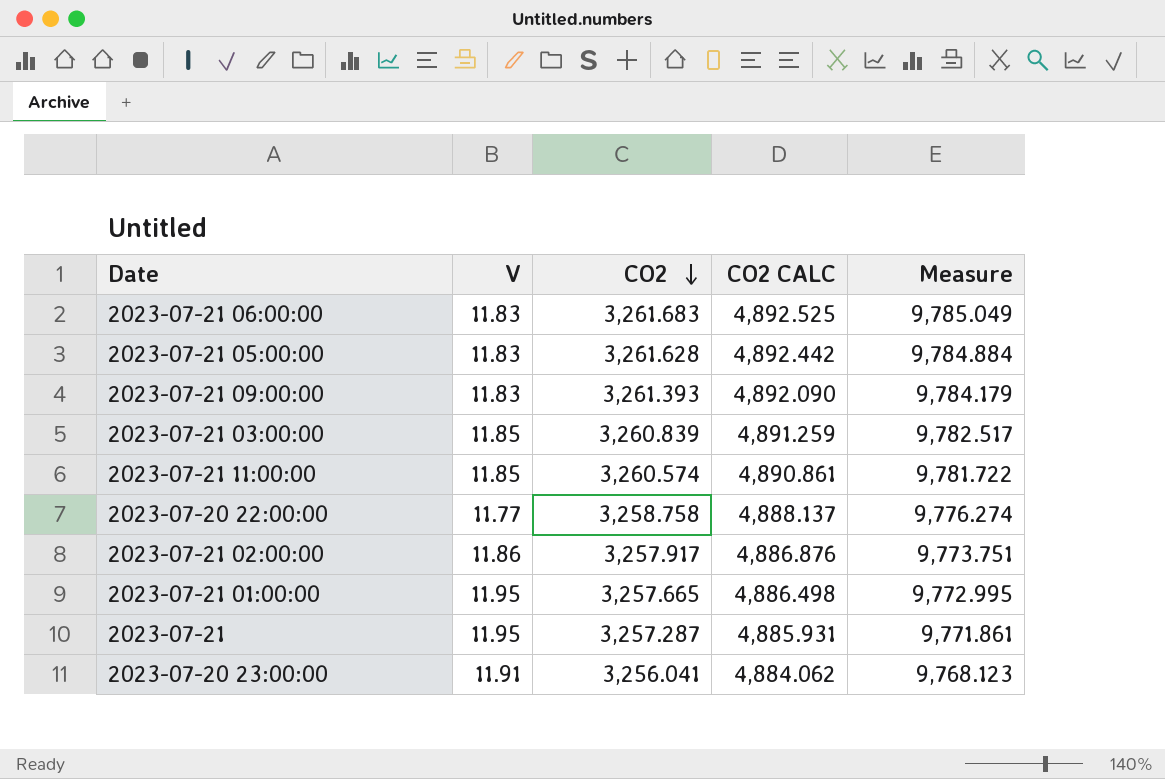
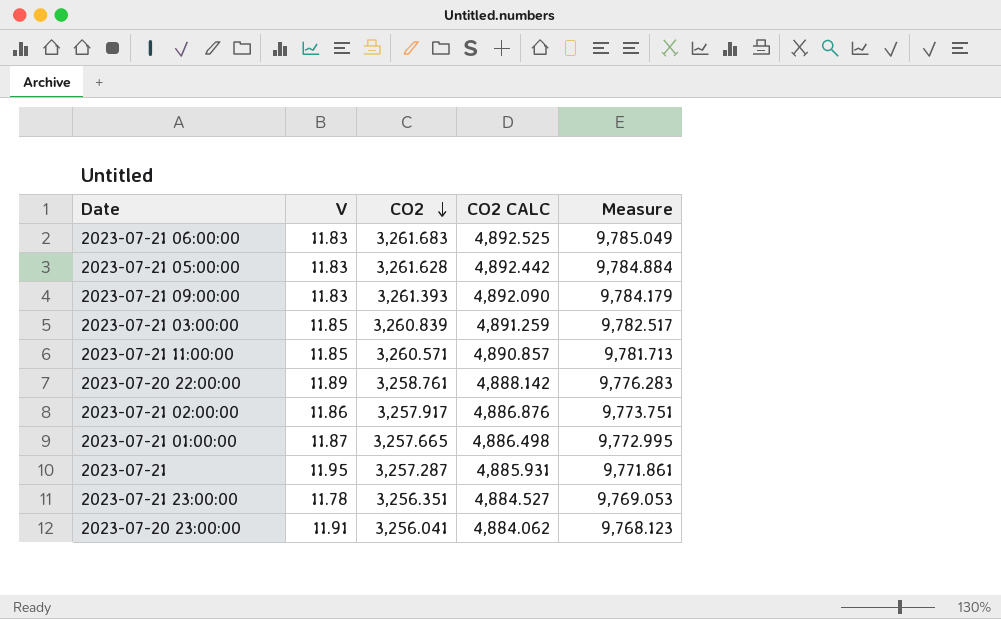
2023-07-21 11:00:00 | CO2: 3,260.574 -> 3,260.571
2023-07-21 11:00:00 | CO2 CALC: 4,890.861 -> 4,890.857
2023-07-21 11:00:00 | Measure: 9,781.722 -> 9,781.713
2023-07-20 22:00:00 | V: 11.77 -> 11.89
2023-07-20 22:00:00 | CO2: 3,258.758 -> 3,258.761
2023-07-20 22:00:00 | CO2 CALC: 4,888.137 -> 4,888.142
2023-07-20 22:00:00 | Measure: 9,776.274 -> 9,776.283
2023-07-21 01:00:00 | V: 11.95 -> 11.87
row 2023-07-21 23:00:00: none -> 11.78 | 3,256.351 | 4,884.527 | 9,769.053

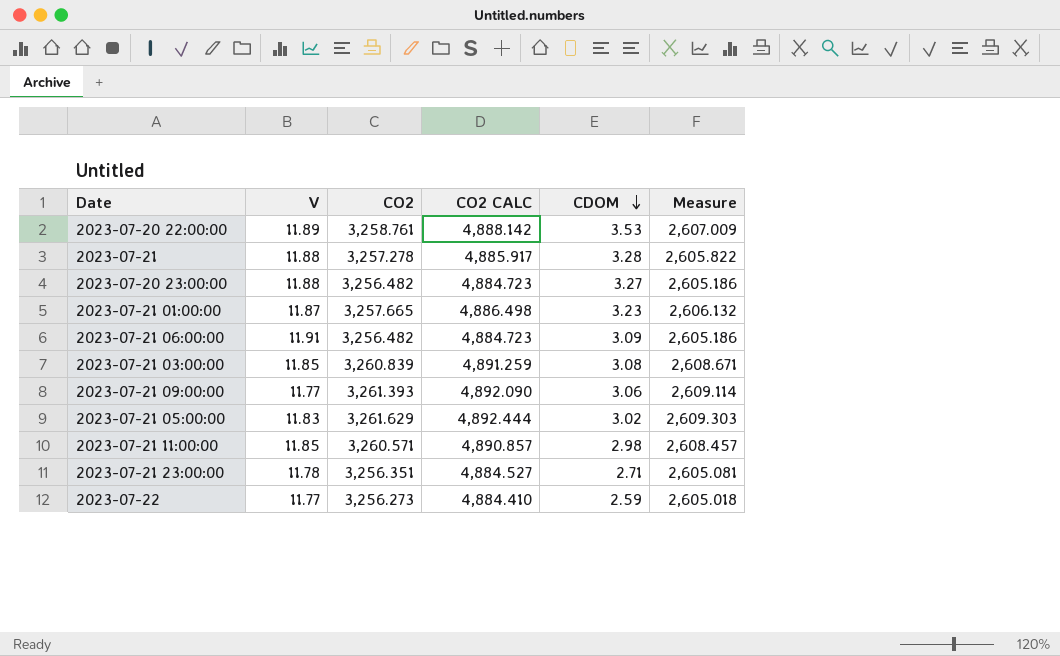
row order: CO2 descending -> CDOM descending
column CDOM | position: none -> 5
column Measure | formula: [CO2] * 3 -> [CO2] * 0.8
row 2023-07-21 02:00:00: 11.86 | 3,257.917 | 4,886.876 | 9,773.751 -> none
2023-07-21 | V: 11.95 -> 11.88
2023-07-21 | CO2: 3,257.287 -> 3,257.278
2023-07-21 | CO2 CALC: 4,885.931 -> 4,885.917
2023-07-20 23:00:00 | V: 11.91 -> 11.88
2023-07-20 23:00:00 | CO2: 3,256.041 -> 3,256.482
2023-07-20 23:00:00 | CO2 CALC: 4,884.062 -> 4,884.723
2023-07-21 06:00:00 | V: 11.83 -> 11.91
2023-07-21 06:00:00 | CO2: 3,261.683 -> 3,256.482
2023-07-21 06:00:00 | CO2 CALC: 4,892.525 -> 4,884.723
2023-07-21 09:00:00 | V: 11.83 -> 11.77
2023-07-21 05:00:00 | CO2: 3,261.628 -> 3,261.629
2023-07-21 05:00:00 | CO2 CALC: 4,892.442 -> 4,892.444
row 2023-07-22: none -> 11.77 | 3,256.273 | 4,884.410 | 2.59 | 2,605.018

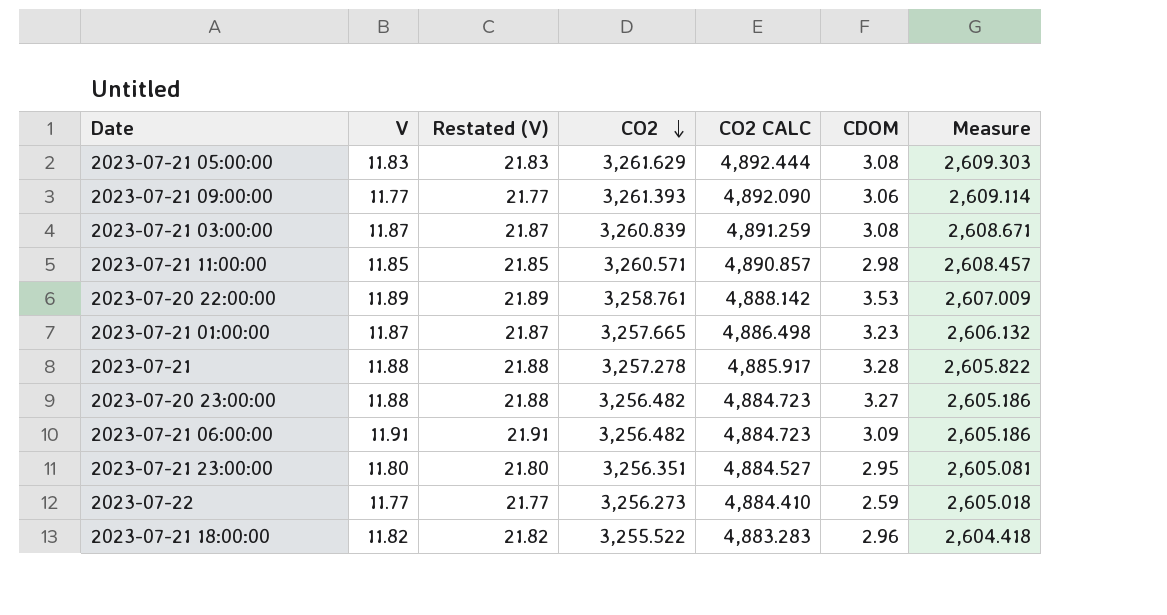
row order: CDOM descending -> CO2 descending
column Restated (V) | formula: none -> [V] + 10
2023-07-21 05:00:00 | CDOM: 3.02 -> 3.08
2023-07-21 03:00:00 | V: 11.85 -> 11.87
2023-07-21 23:00:00 | V: 11.78 -> 11.80
2023-07-21 23:00:00 | CDOM: 2.71 -> 2.95
row 2023-07-21 18:00:00: none -> 11.82 | 21.82 | 3,255.522 | 4,883.283 | 2.96 | 2,604.418

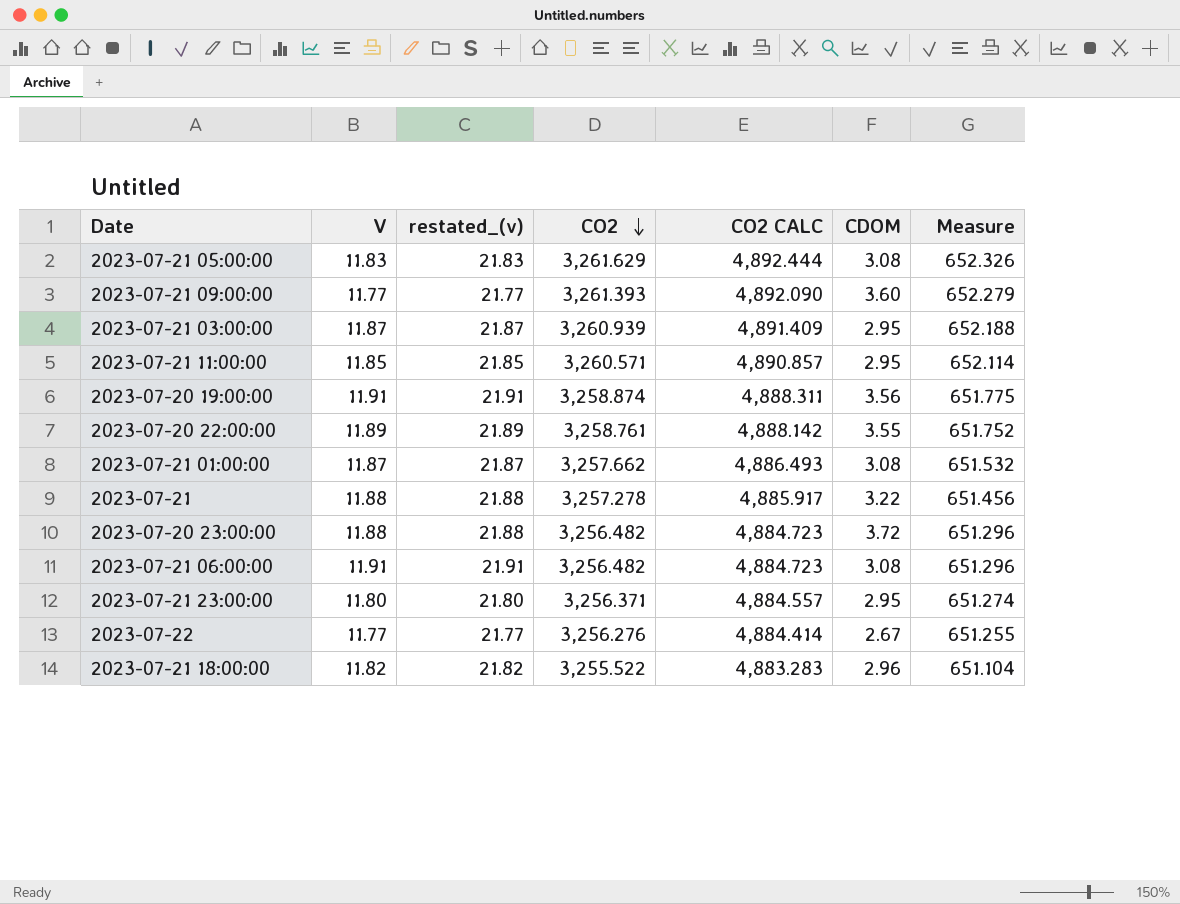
column name: Restated (V) -> restated_(v)
column Measure | formula: [CO2] * 0.8 -> [CO2] * 0.2
2023-07-21 09:00:00 | CDOM: 3.06 -> 3.60
2023-07-21 03:00:00 | CO2: 3,260.839 -> 3,260.939
2023-07-21 03:00:00 | CO2 CALC: 4,891.259 -> 4,891.409
2023-07-21 03:00:00 | CDOM: 3.08 -> 2.95
2023-07-21 11:00:00 | CDOM: 2.98 -> 2.95
row 2023-07-20 19:00:00: none -> 11.91 | 21.91 | 3,258.874 | 4,888.311 | 3.56 | 651.775
2023-07-20 22:00:00 | CDOM: 3.53 -> 3.55
2023-07-21 01:00:00 | CO2: 3,257.665 -> 3,257.662
2023-07-21 01:00:00 | CO2 CALC: 4,886.498 -> 4,886.493
2023-07-21 01:00:00 | CDOM: 3.23 -> 3.08
2023-07-21 | CDOM: 3.28 -> 3.22
2023-07-20 23:00:00 | CDOM: 3.27 -> 3.72
2023-07-21 06:00:00 | CDOM: 3.09 -> 3.08
2023-07-21 23:00:00 | CO2: 3,256.351 -> 3,256.371
2023-07-21 23:00:00 | CO2 CALC: 4,884.527 -> 4,884.557
2023-07-22 | CO2: 3,256.273 -> 3,256.276
2023-07-22 | CO2 CALC: 4,884.410 -> 4,884.414
2023-07-22 | CDOM: 2.59 -> 2.67

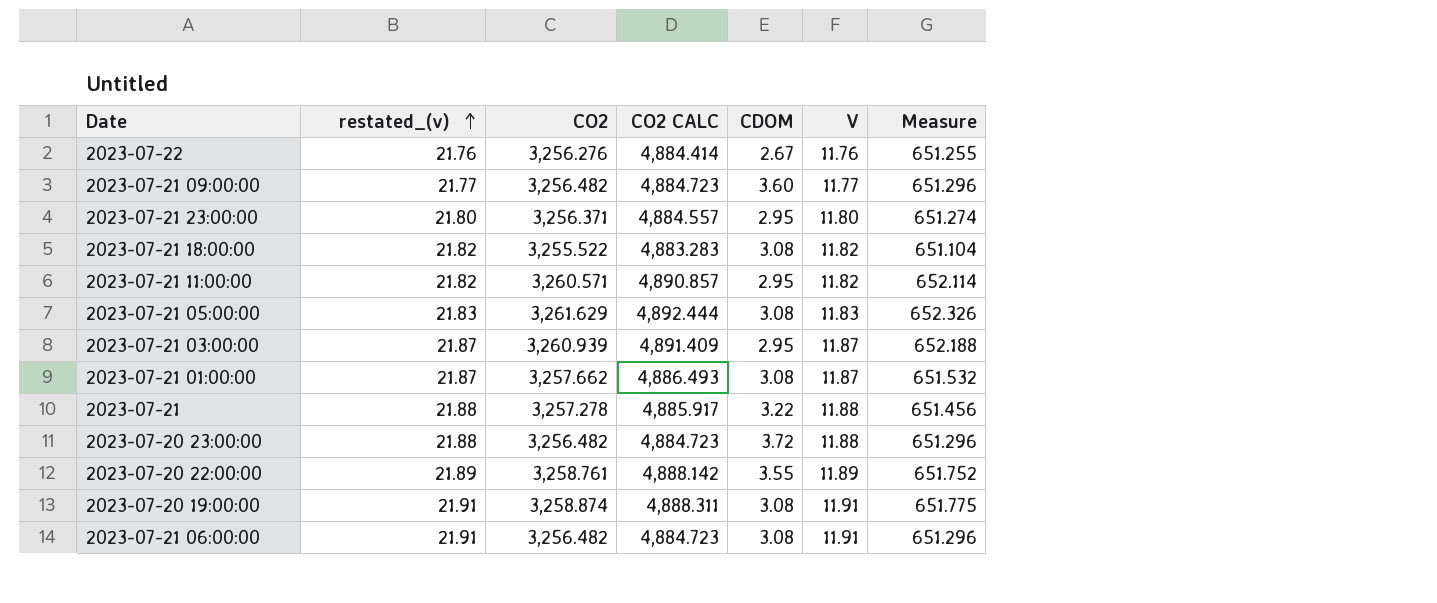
row order: CO2 descending -> restated_(v) ascending
column V | position: 2 -> 6
2023-07-22 | restated_(v): 21.77 -> 21.76
2023-07-22 | V: 11.77 -> 11.76
2023-07-21 09:00:00 | CO2: 3,261.393 -> 3,256.482
2023-07-21 09:00:00 | CO2 CALC: 4,892.090 -> 4,884.723
2023-07-21 09:00:00 | Measure: 652.279 -> 651.296
2023-07-21 18:00:00 | CDOM: 2.96 -> 3.08
2023-07-21 11:00:00 | restated_(v): 21.85 -> 21.82
2023-07-21 11:00:00 | V: 11.85 -> 11.82
2023-07-20 19:00:00 | CDOM: 3.56 -> 3.08

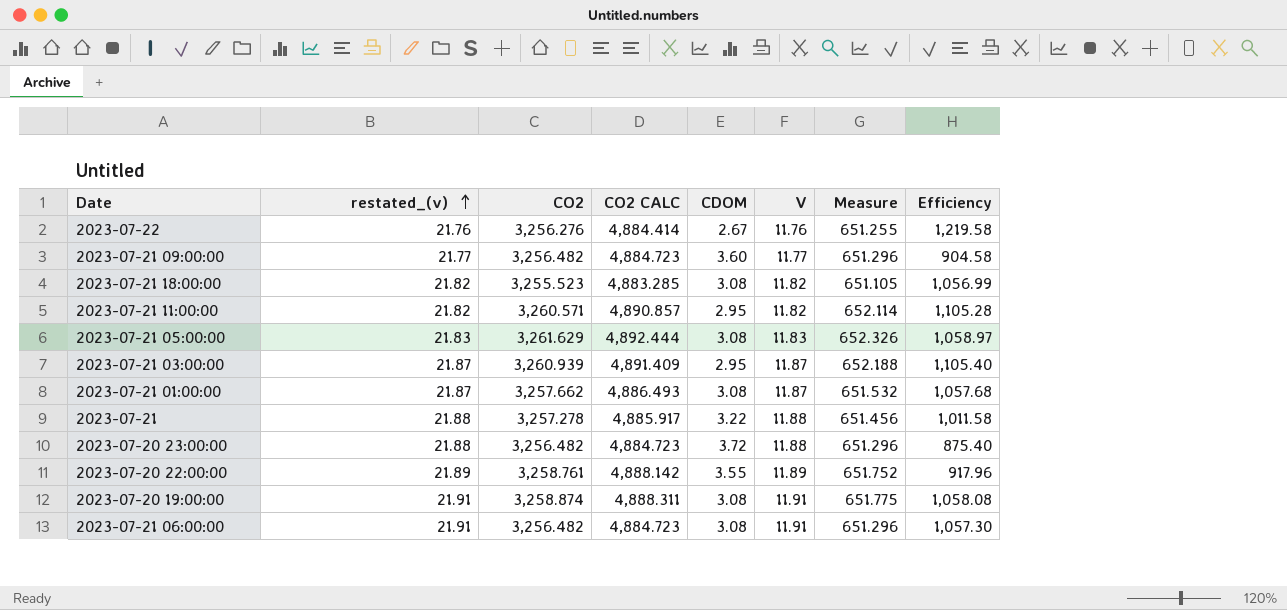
column Efficiency | formula: none -> [CO2] / [CDOM]
row 2023-07-21 23:00:00: 21.80 | 3,256.371 | 4,884.557 | 2.95 | 11.80 | 651.274 -> none
2023-07-21 18:00:00 | CO2: 3,255.522 -> 3,255.523
2023-07-21 18:00:00 | CO2 CALC: 4,883.283 -> 4,883.285
2023-07-21 18:00:00 | Measure: 651.104 -> 651.105

